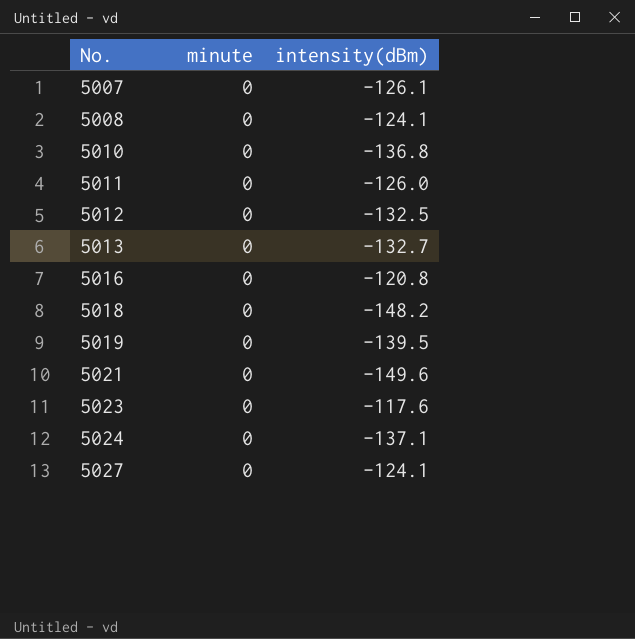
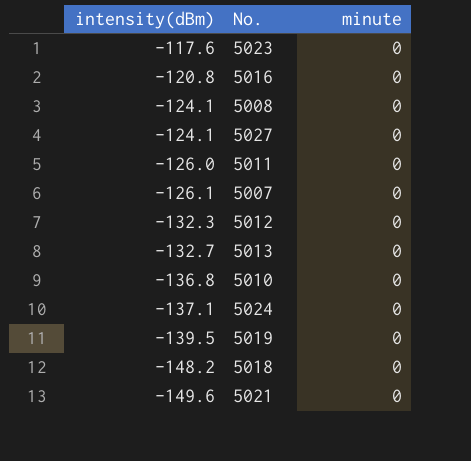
row order: No. ascending -> intensity(dBm) descending
column intensity(dBm) | position: 3 -> 1
5012 | intensity(dBm): -132.5 -> -132.3

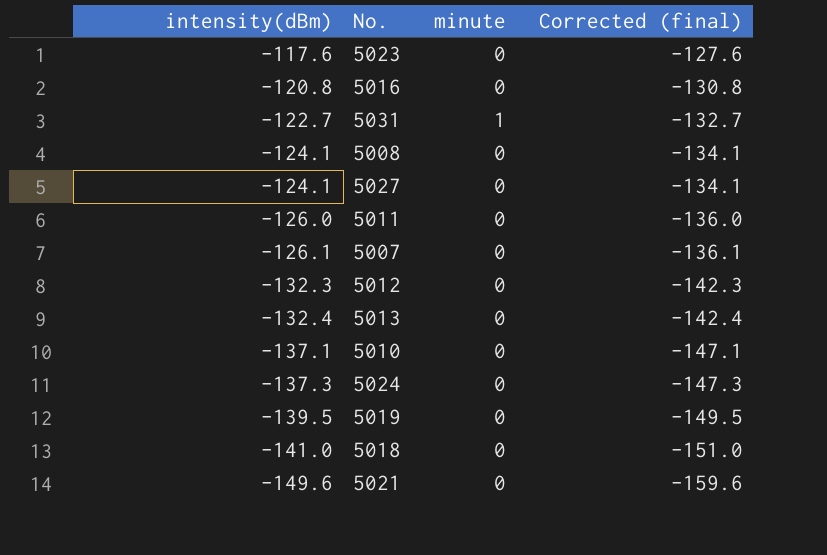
column Corrected (final) | formula: none -> [intensity(dBm)] - 10
row 5031: none -> -122.7 | 1 | -132.7
5013 | intensity(dBm): -132.7 -> -132.4
5010 | intensity(dBm): -136.8 -> -137.1
5024 | intensity(dBm): -137.1 -> -137.3
5018 | intensity(dBm): -148.2 -> -141.0

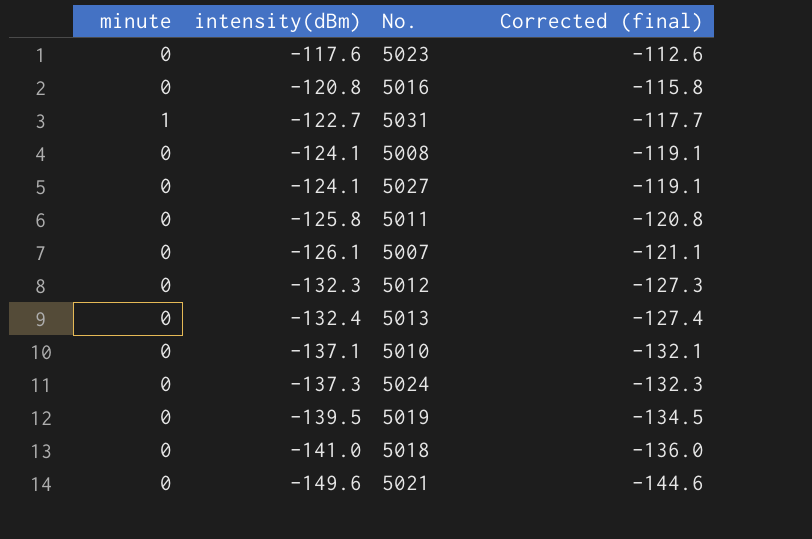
column minute | position: 3 -> 1
column Corrected (final) | formula: [intensity(dBm)] - 10 -> [intensity(dBm)] + 5
5011 | intensity(dBm): -126.0 -> -125.8

